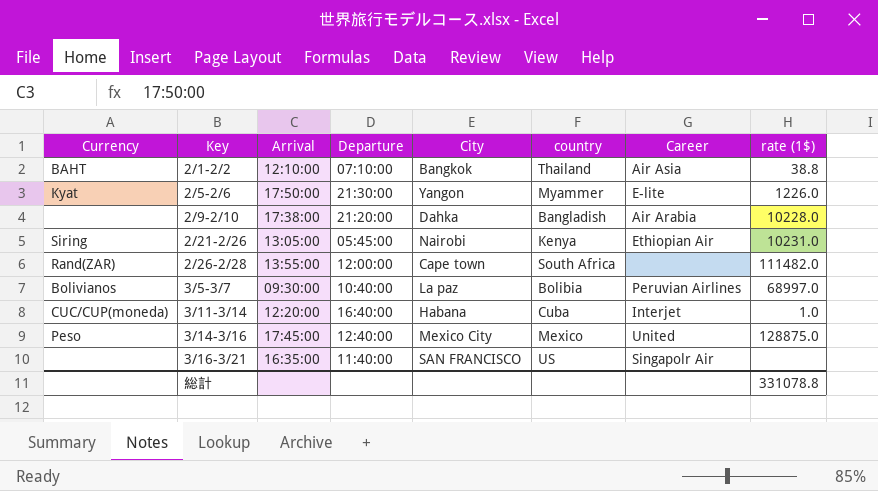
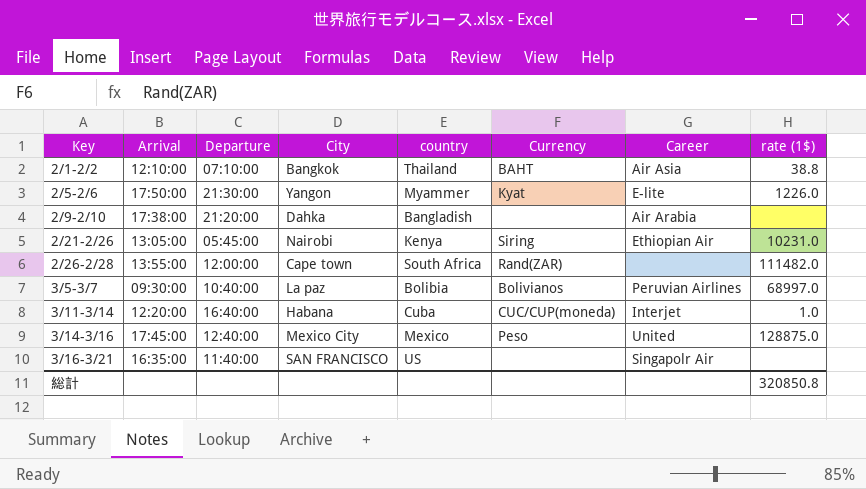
column Currency | position: 1 -> 6
2/9-2/10 | rate (1$): 10228.0 -> none
総計 | rate (1$): 331078.8 -> 320850.8

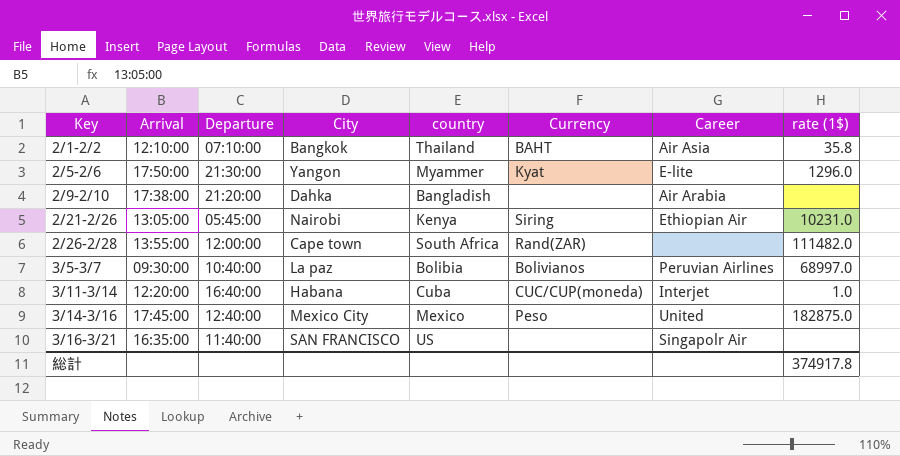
2/1-2/2 | rate (1$): 38.8 -> 35.8
2/5-2/6 | rate (1$): 1226.0 -> 1296.0
3/14-3/16 | rate (1$): 128875.0 -> 182875.0
総計 | rate (1$): 320850.8 -> 374917.8

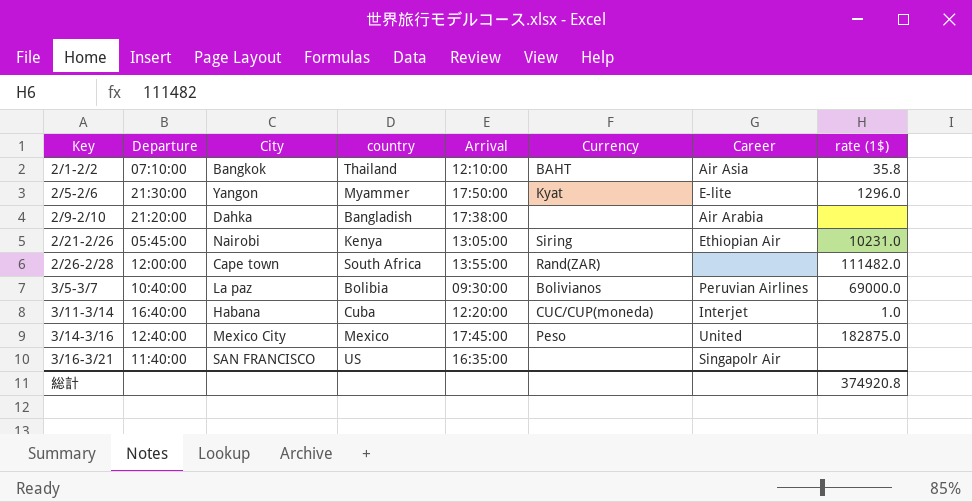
column Arrival | position: 2 -> 5
3/5-3/7 | rate (1$): 68997.0 -> 69000.0
総計 | rate (1$): 374917.8 -> 374920.8

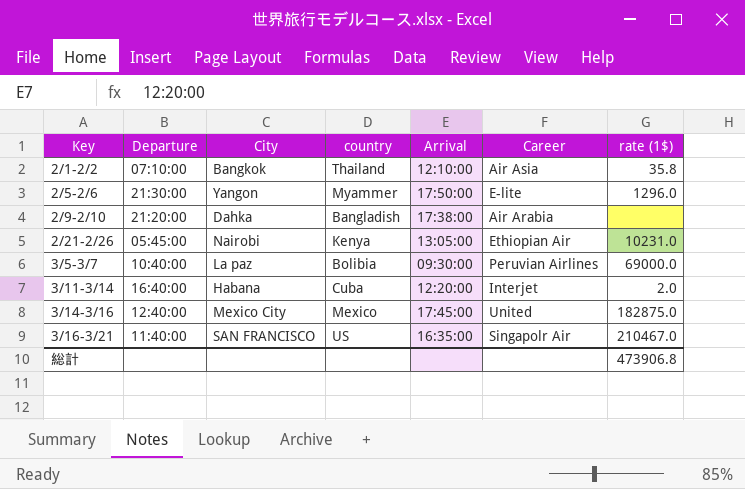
column Currency | position: 6 -> none
row 2/26-2/28: 12:00:00 | Cape town | South Africa | 13:55:00 | Rand(ZAR) | none | 111482.0 -> none
3/11-3/14 | rate (1$): 1.0 -> 2.0
3/16-3/21 | rate (1$): none -> 210467.0
総計 | rate (1$): 374920.8 -> 473906.8

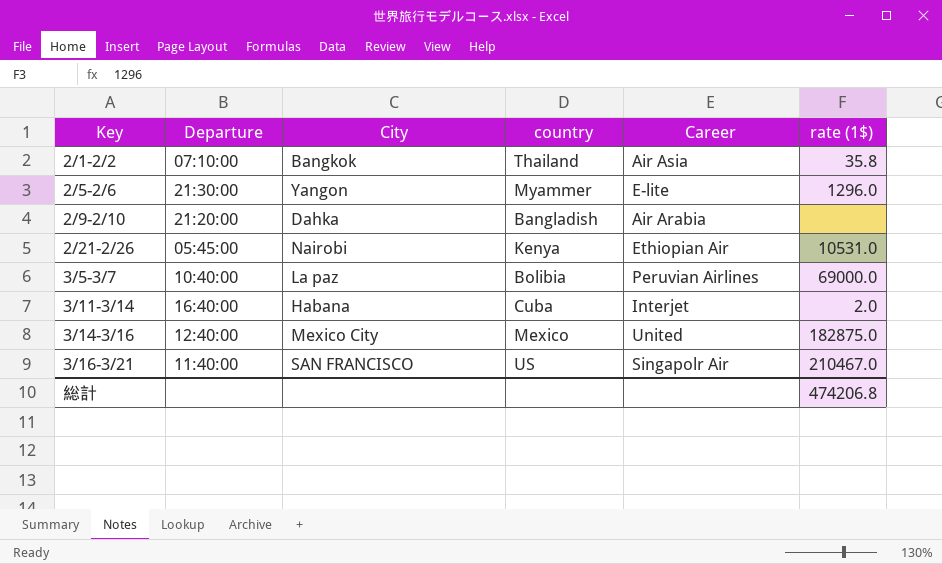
column Arrival | position: 5 -> none
2/21-2/26 | rate (1$): 10231.0 -> 10531.0
総計 | rate (1$): 473906.8 -> 474206.8

